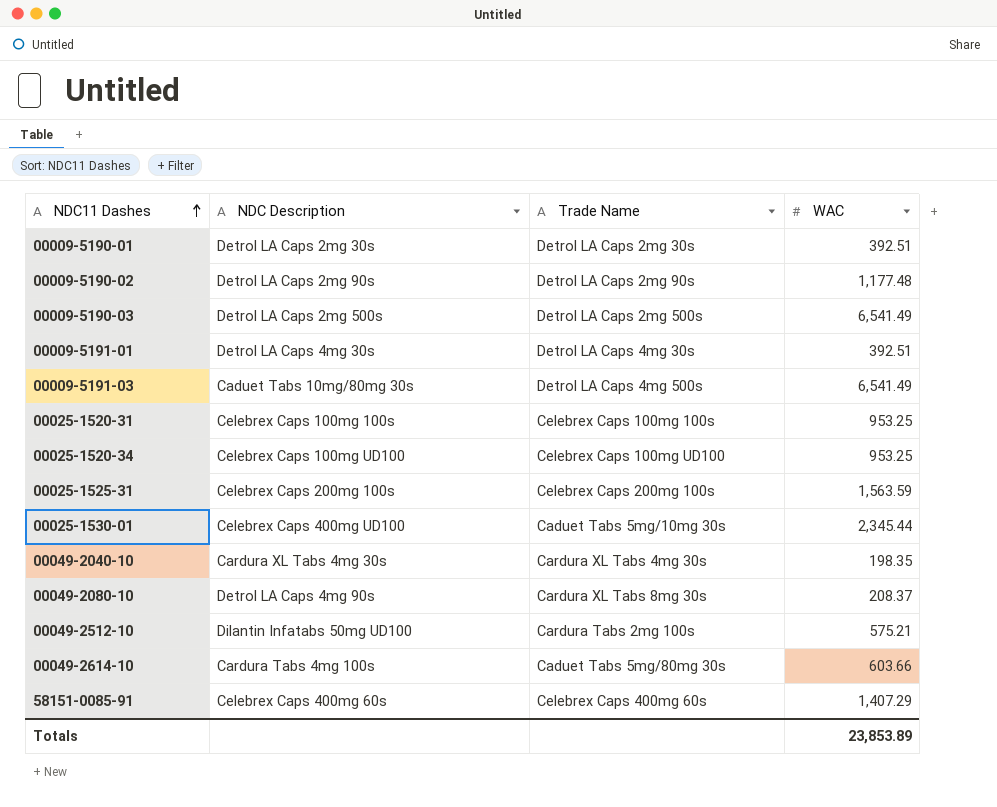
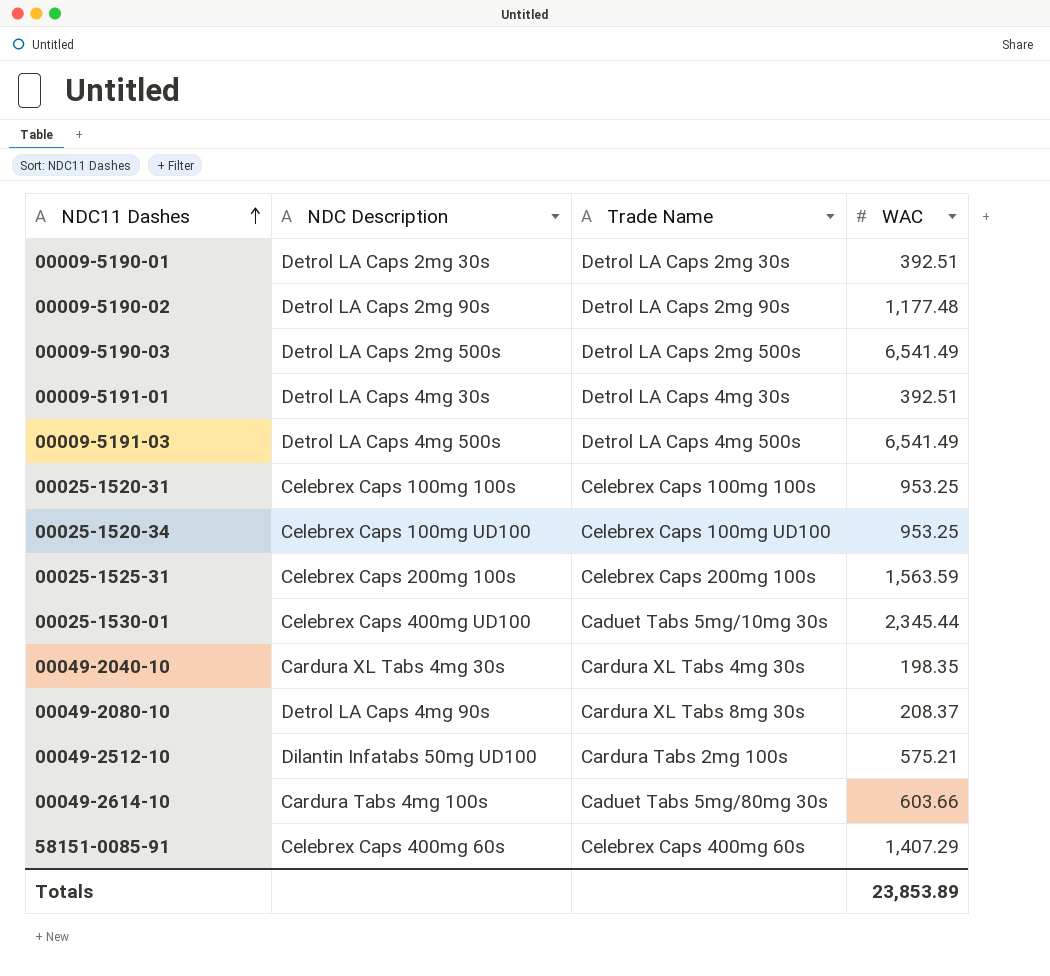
00009-5191-03 | NDC Description: Caduet Tabs 10mg/80mg 30s -> Detrol LA Caps 4mg 500s

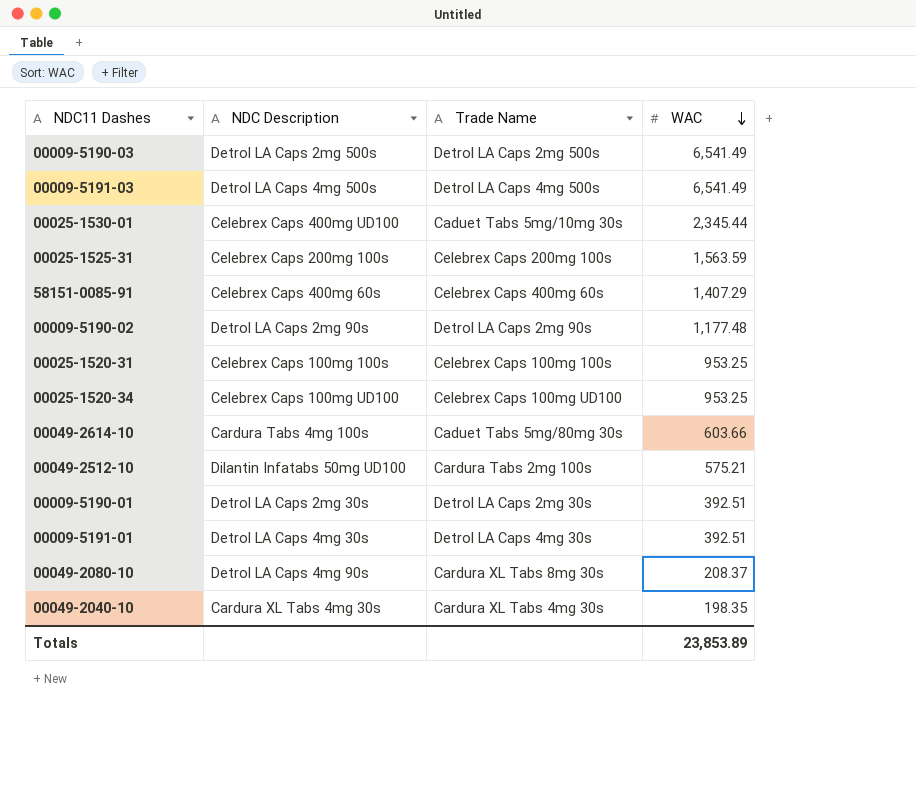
row order: NDC11 Dashes ascending -> WAC descending

